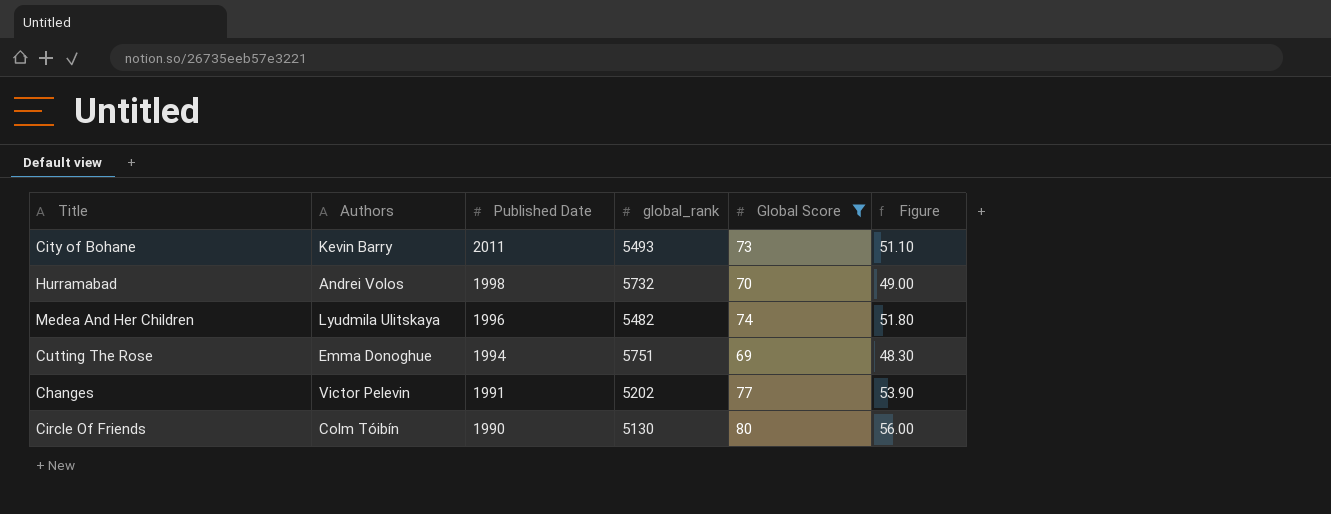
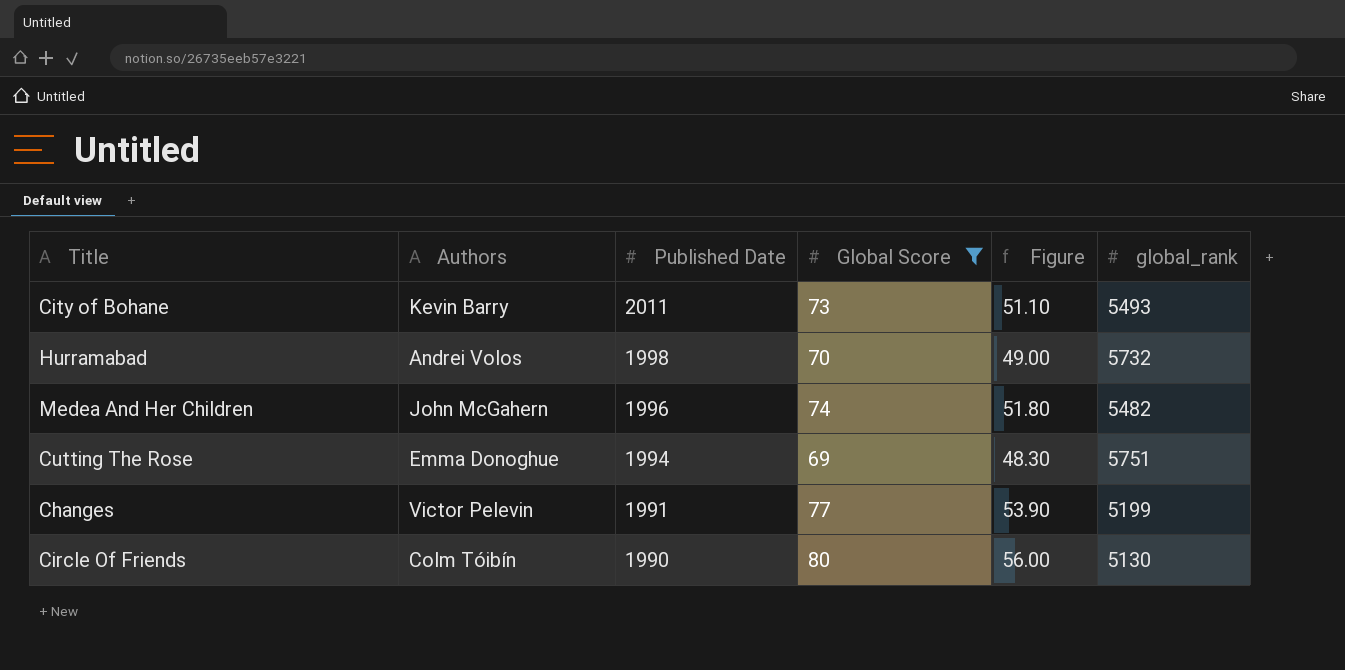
column global_rank | position: 4 -> 6
Medea And Her Children | Authors: Lyudmila Ulitskaya -> John McGahern
Changes | global_rank: 5202 -> 5199

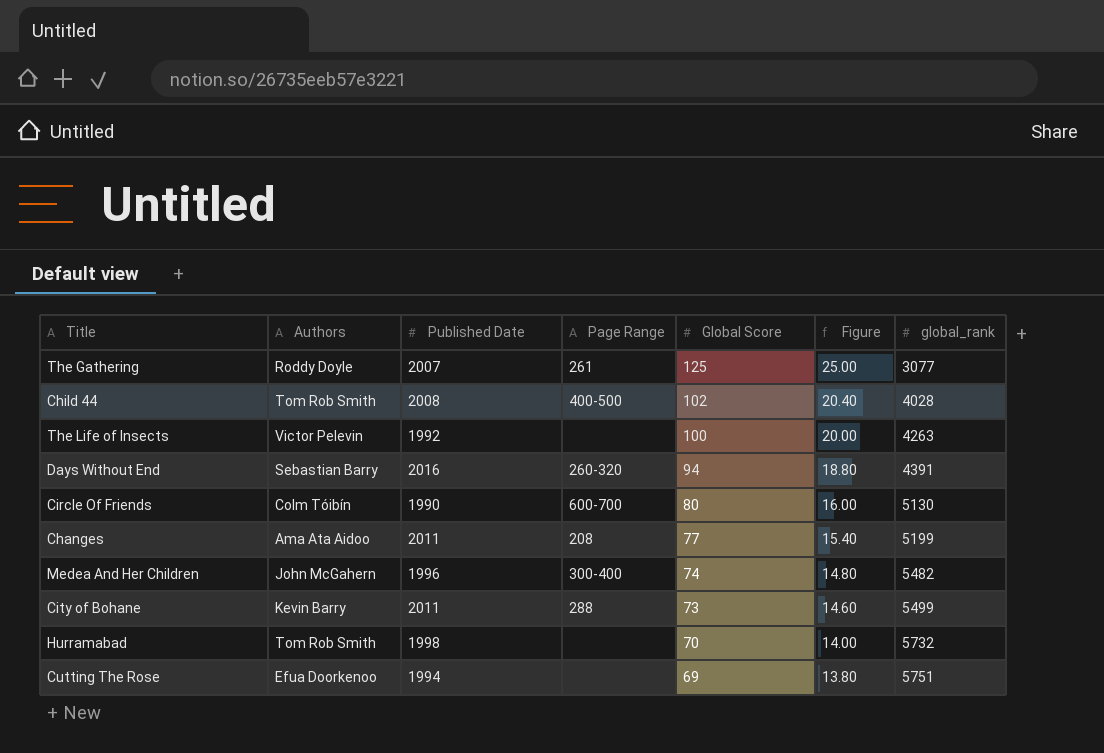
filter: Global Score <= 80 -> none
row order: Published Date descending -> Global Score descending
column Page Range | position: none -> 4
column Figure | formula: [Global Score] * 0.7 -> [Global Score] * 0.2
Changes | Authors: Victor Pelevin -> Ama Ata Aidoo
Changes | Published Date: 1991 -> 2011
City of Bohane | global_rank: 5493 -> 5499
Hurramabad | Authors: Andrei Volos -> Tom Rob Smith
Cutting The Rose | Authors: Emma Donoghue -> Efua Doorkenoo

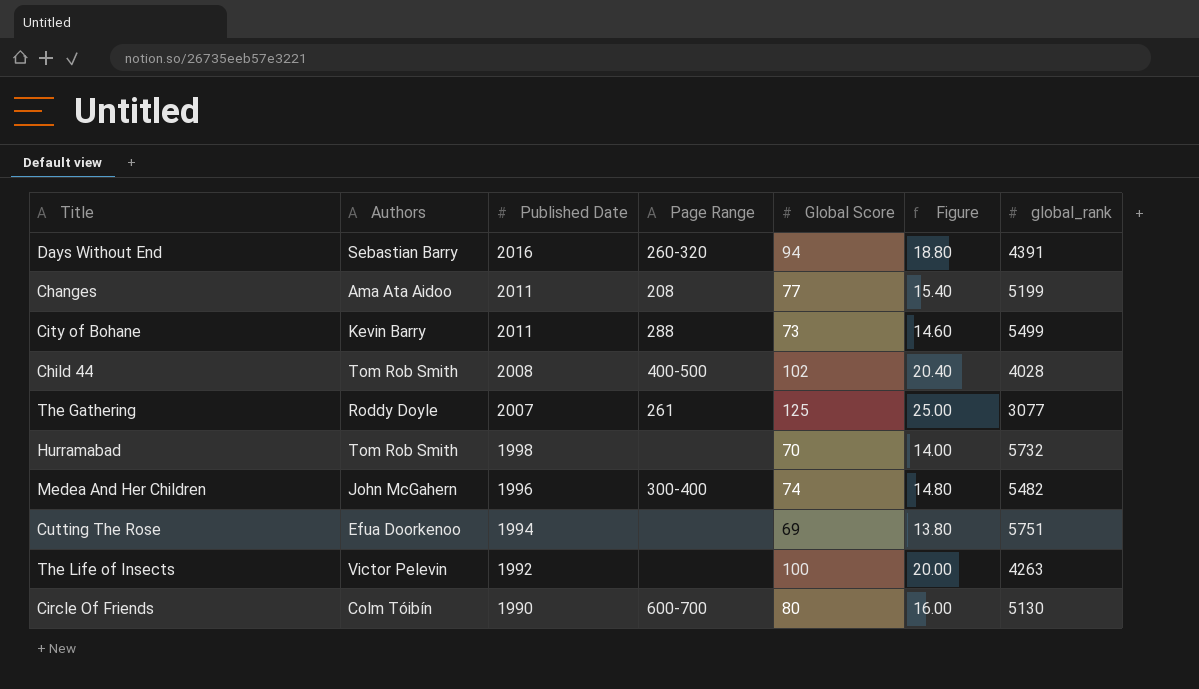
row order: Global Score descending -> Published Date descending

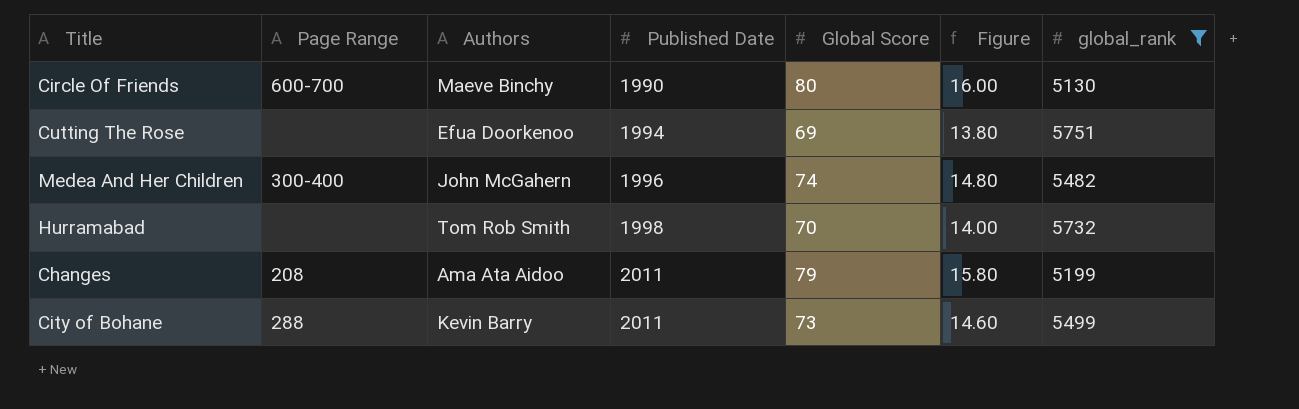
filter: none -> global_rank >= 5130
row order: Published Date descending -> Published Date ascending
column Page Range | position: 4 -> 2
Circle Of Friends | Authors: Colm Tóibín -> Maeve Binchy
Changes | Global Score: 77 -> 79
Changes | Figure: 15.40 -> 15.80

